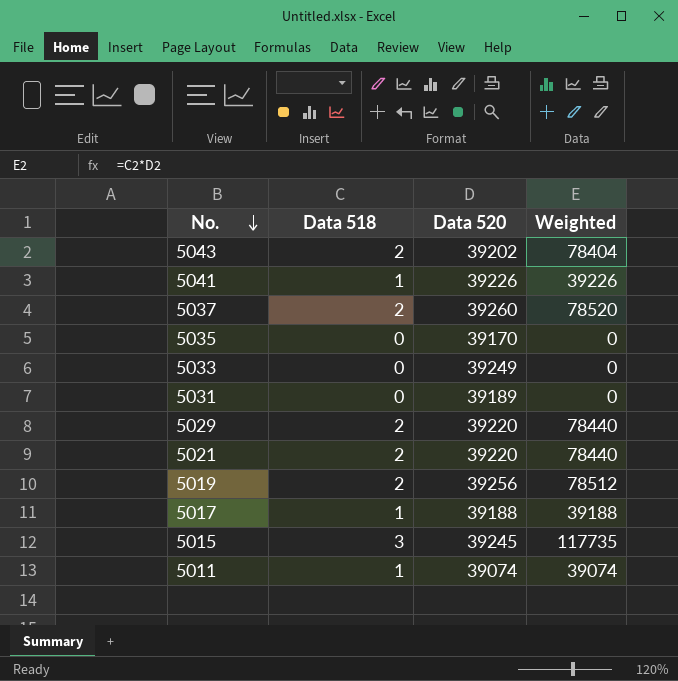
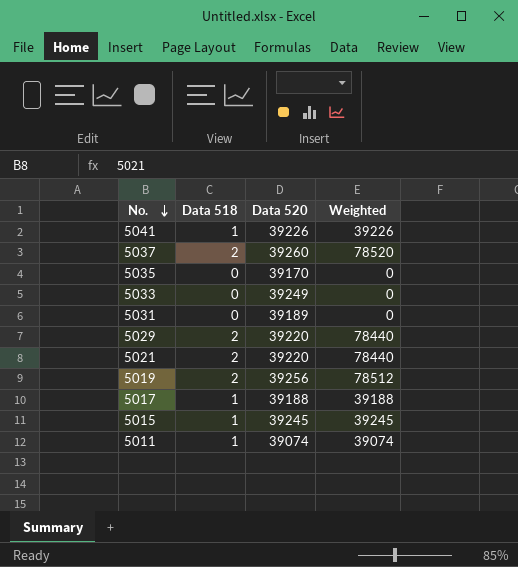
row 5043: 2 | 39202 | 78404 -> none
5015 | Data 518: 3 -> 1
5015 | Weighted: 117735 -> 39245

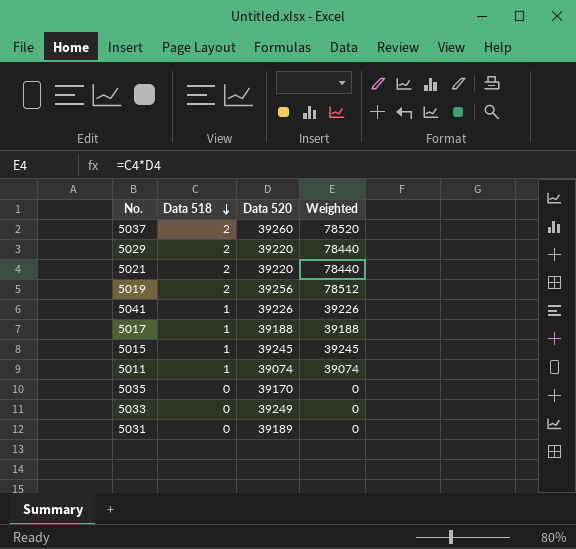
row order: No. descending -> Data 518 descending

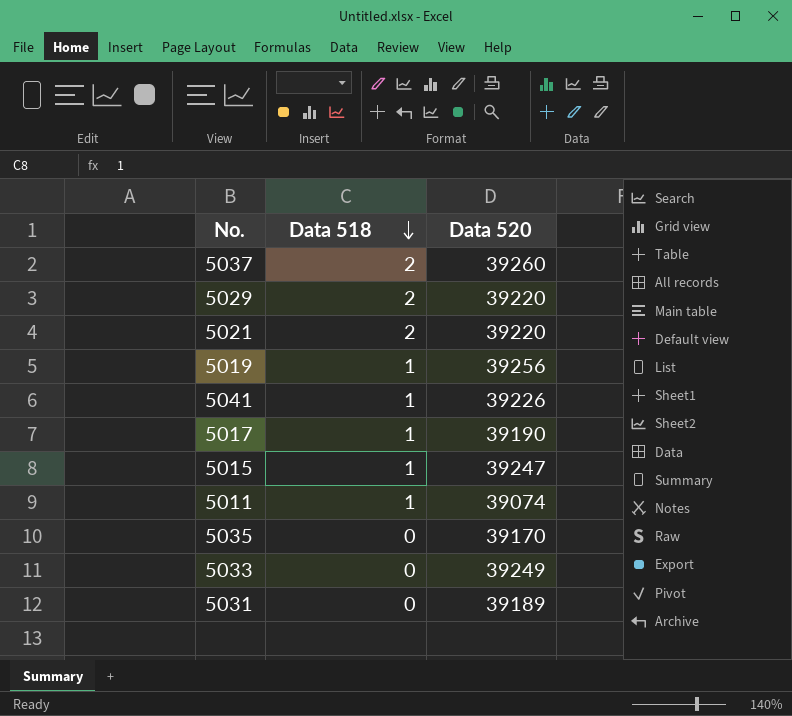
column Weighted | formula: [Data 518] * [Data 520] -> none
5019 | Data 518: 2 -> 1
5017 | Data 520: 39188 -> 39190
5015 | Data 520: 39245 -> 39247

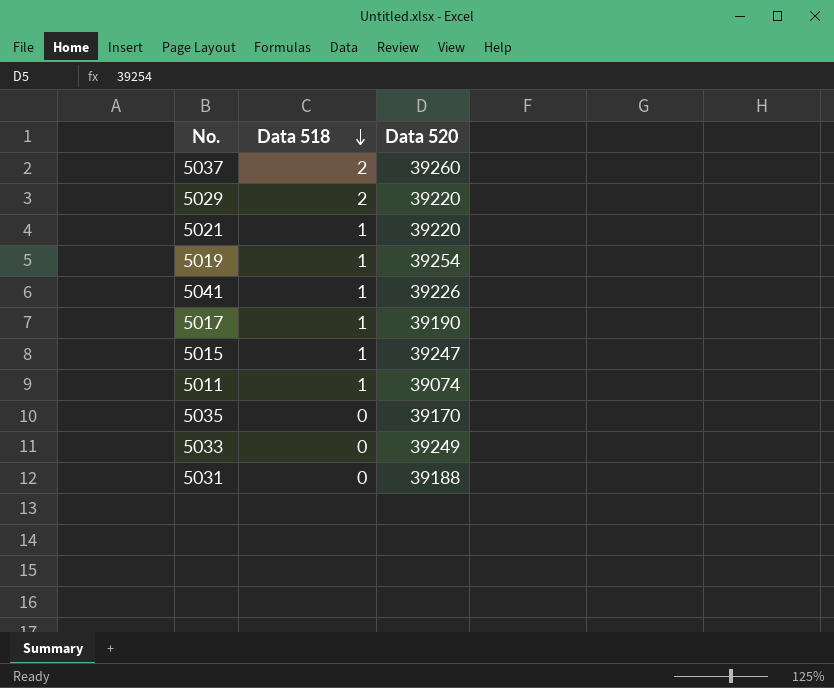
5021 | Data 518: 2 -> 1
5019 | Data 520: 39256 -> 39254
5031 | Data 520: 39189 -> 39188

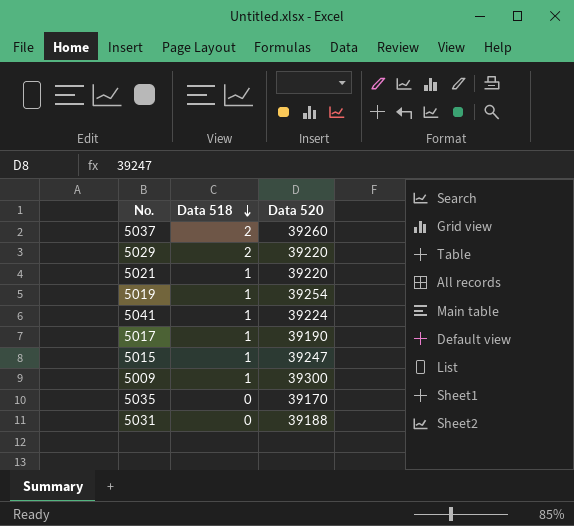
row 5011: 1 | 39074 -> none
row 5033: 0 | 39249 -> none
5041 | Data 520: 39226 -> 39224
row 5009: none -> 1 | 39300

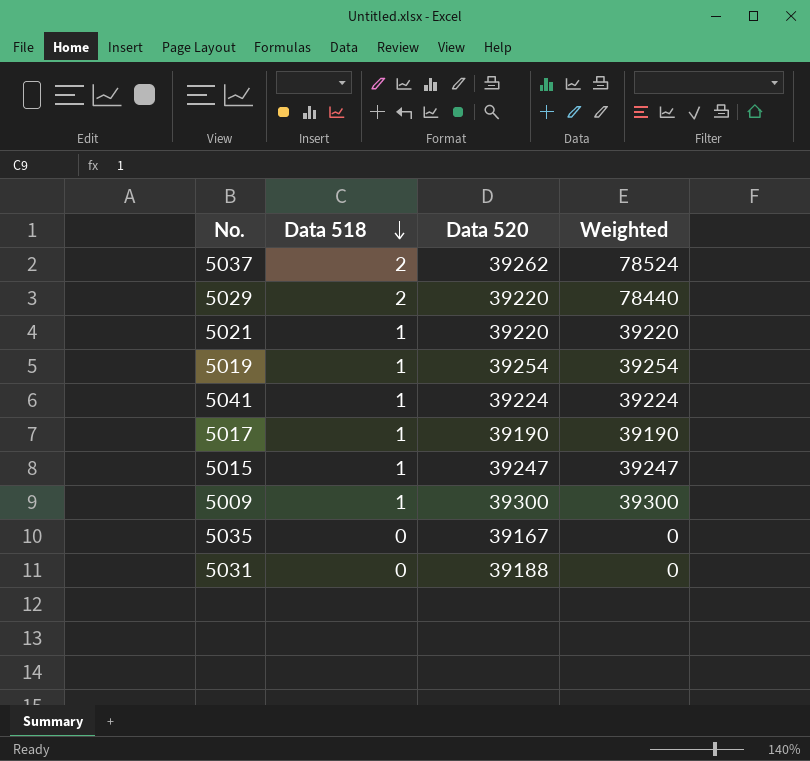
column Weighted | formula: none -> [Data 518] * [Data 520]
5037 | Data 520: 39260 -> 39262
5035 | Data 520: 39170 -> 39167

